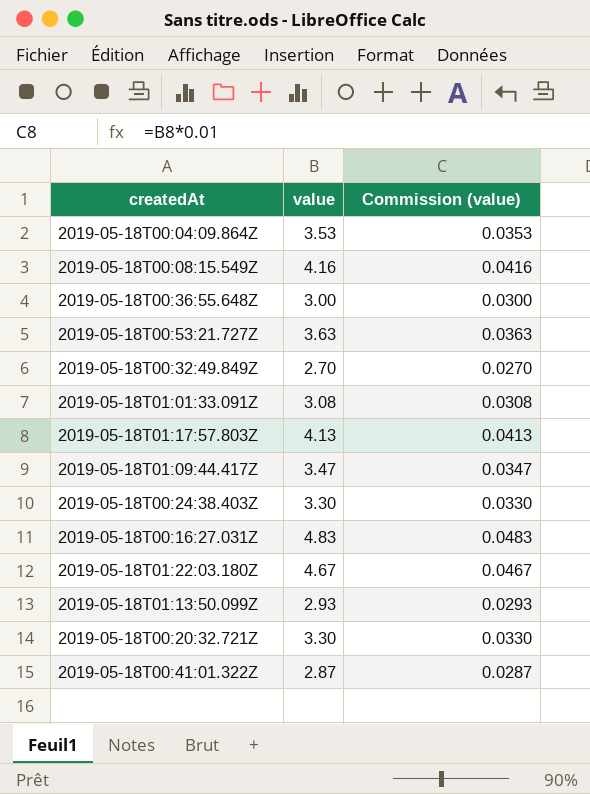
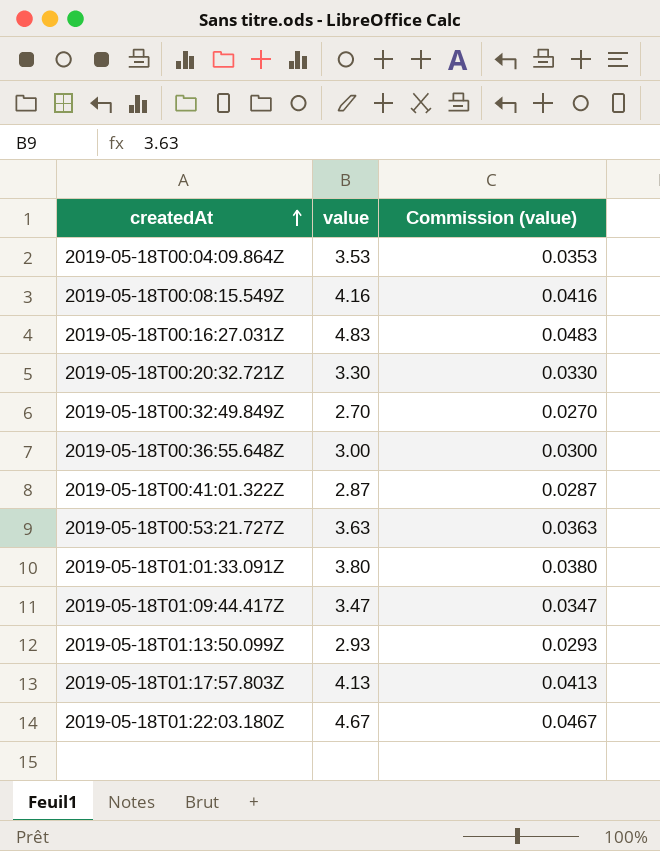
row order: none -> createdAt ascending
row 2019-05-18T00:24:38.403Z: 3.30 | 0.0330 -> none
2019-05-18T01:01:33.091Z | value: 3.08 -> 3.80
2019-05-18T01:01:33.091Z | Commission (value): 0.0308 -> 0.0380

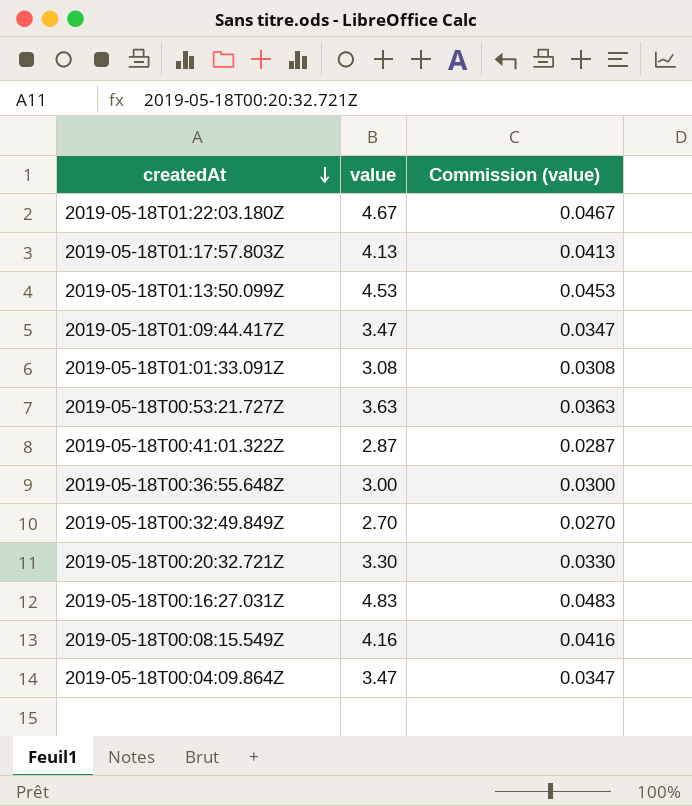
row order: createdAt ascending -> createdAt descending
2019-05-18T01:13:50.099Z | value: 2.93 -> 4.53
2019-05-18T01:13:50.099Z | Commission (value): 0.0293 -> 0.0453
2019-05-18T01:01:33.091Z | value: 3.80 -> 3.08
2019-05-18T01:01:33.091Z | Commission (value): 0.0380 -> 0.0308
2019-05-18T00:04:09.864Z | value: 3.53 -> 3.47
2019-05-18T00:04:09.864Z | Commission (value): 0.0353 -> 0.0347

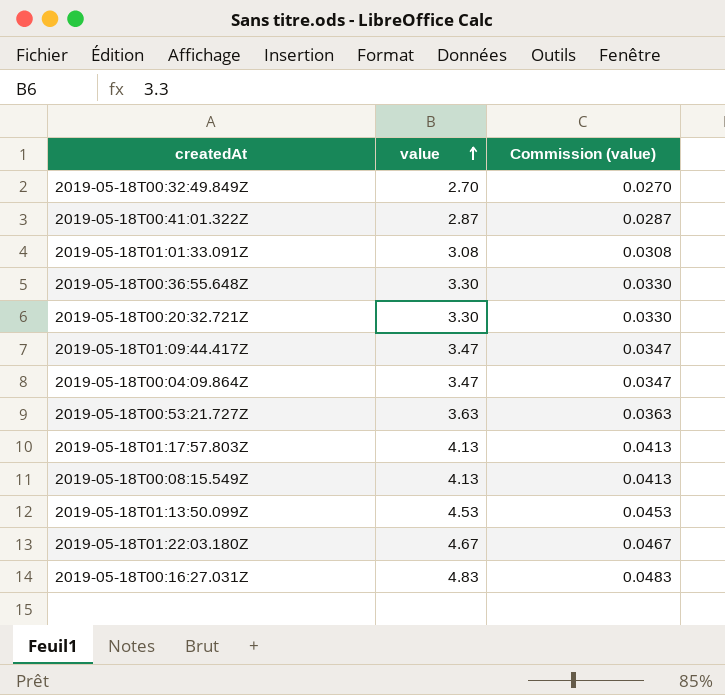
row order: createdAt descending -> value ascending
2019-05-18T00:36:55.648Z | value: 3.00 -> 3.30
2019-05-18T00:36:55.648Z | Commission (value): 0.0300 -> 0.0330
2019-05-18T00:08:15.549Z | value: 4.16 -> 4.13
2019-05-18T00:08:15.549Z | Commission (value): 0.0416 -> 0.0413

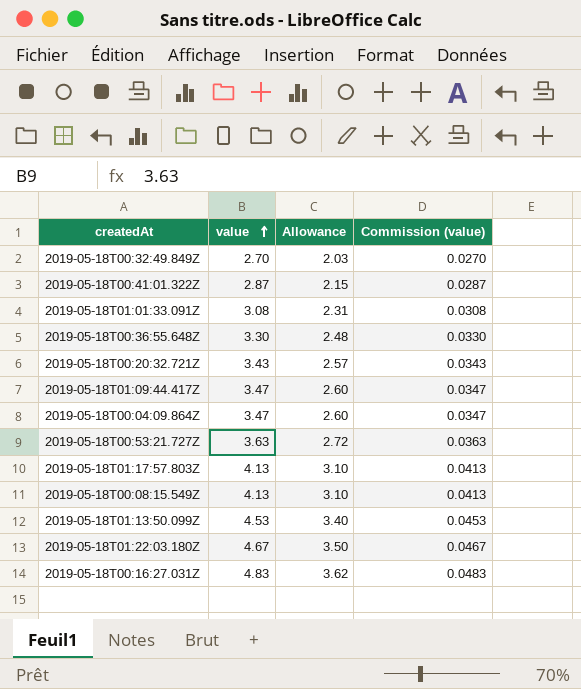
column Allowance | formula: none -> [value] * 0.75
2019-05-18T00:20:32.721Z | value: 3.30 -> 3.43
2019-05-18T00:20:32.721Z | Commission (value): 0.0330 -> 0.0343

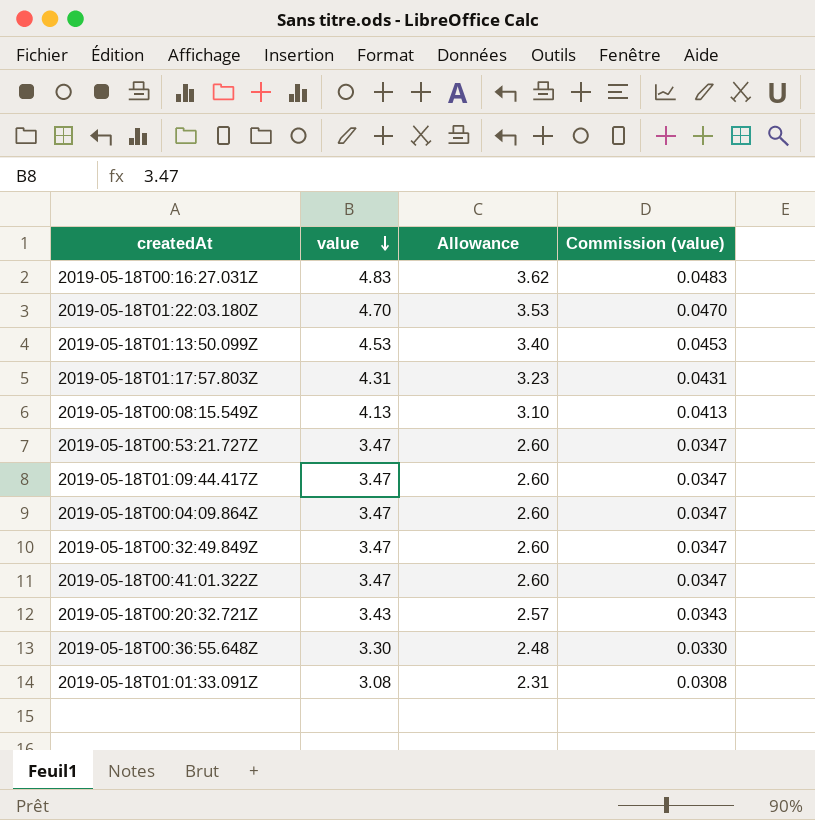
row order: value ascending -> value descending
2019-05-18T01:22:03.180Z | value: 4.67 -> 4.70
2019-05-18T01:22:03.180Z | Allowance: 3.50 -> 3.53
2019-05-18T01:22:03.180Z | Commission (value): 0.0467 -> 0.0470
2019-05-18T01:17:57.803Z | value: 4.13 -> 4.31
2019-05-18T01:17:57.803Z | Allowance: 3.10 -> 3.23
2019-05-18T01:17:57.803Z | Commission (value): 0.0413 -> 0.0431
2019-05-18T00:53:21.727Z | value: 3.63 -> 3.47
2019-05-18T00:53:21.727Z | Allowance: 2.72 -> 2.60
2019-05-18T00:53:21.727Z | Commission (value): 0.0363 -> 0.0347
2019-05-18T00:32:49.849Z | value: 2.70 -> 3.47
2019-05-18T00:32:49.849Z | Allowance: 2.03 -> 2.60
2019-05-18T00:32:49.849Z | Commission (value): 0.0270 -> 0.0347
2019-05-18T00:41:01.322Z | value: 2.87 -> 3.47
2019-05-18T00:41:01.322Z | Allowance: 2.15 -> 2.60
2019-05-18T00:41:01.322Z | Commission (value): 0.0287 -> 0.0347

